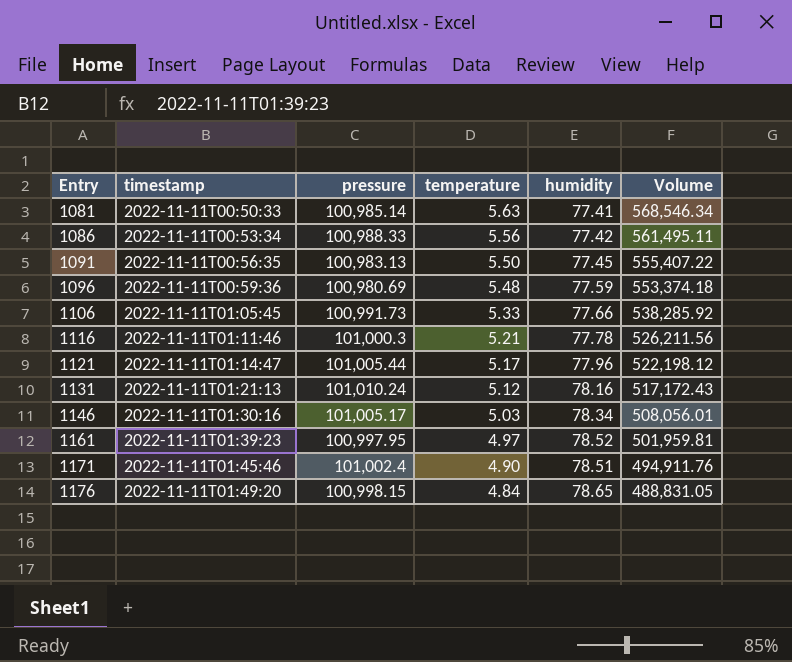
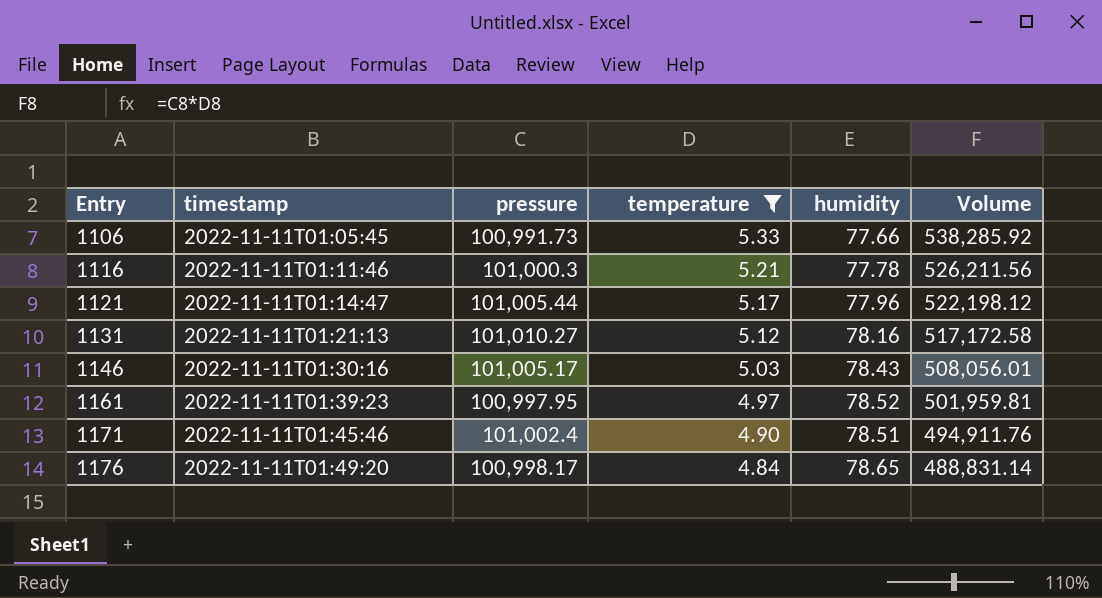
filter: none -> temperature <= 5.33
1131 | pressure: 101,010.24 -> 101,010.27
1131 | Volume: 517,172.43 -> 517,172.58
1146 | humidity: 78.34 -> 78.43
1176 | pressure: 100,998.15 -> 100,998.17
1176 | Volume: 488,831.05 -> 488,831.14

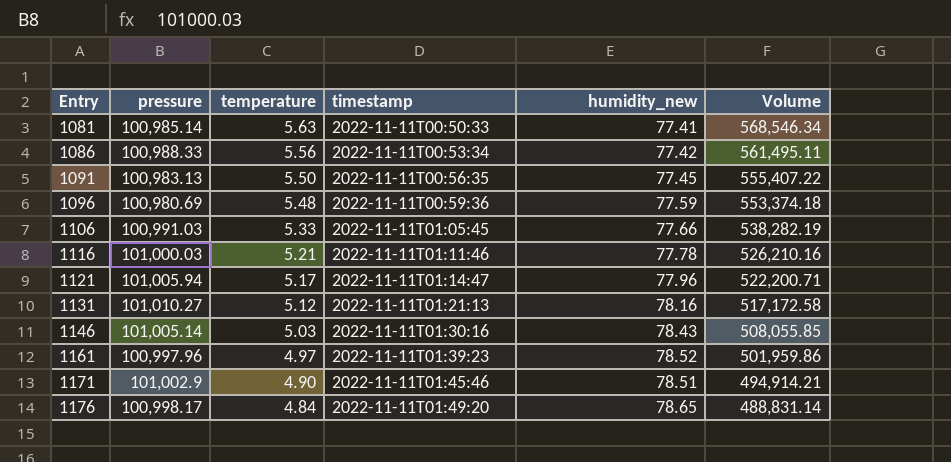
filter: temperature <= 5.33 -> none
column timestamp | position: 2 -> 4
column name: humidity -> humidity_new
1106 | pressure: 100,991.73 -> 100,991.03
1106 | Volume: 538,285.92 -> 538,282.19
1116 | pressure: 101,000.3 -> 101,000.03
1116 | Volume: 526,211.56 -> 526,210.16
1121 | pressure: 101,005.44 -> 101,005.94
1121 | Volume: 522,198.12 -> 522,200.71
1146 | pressure: 101,005.17 -> 101,005.14
1146 | Volume: 508,056.01 -> 508,055.85
1161 | pressure: 100,997.95 -> 100,997.96
1161 | Volume: 501,959.81 -> 501,959.86
1171 | pressure: 101,002.4 -> 101,002.9
1171 | Volume: 494,911.76 -> 494,914.21

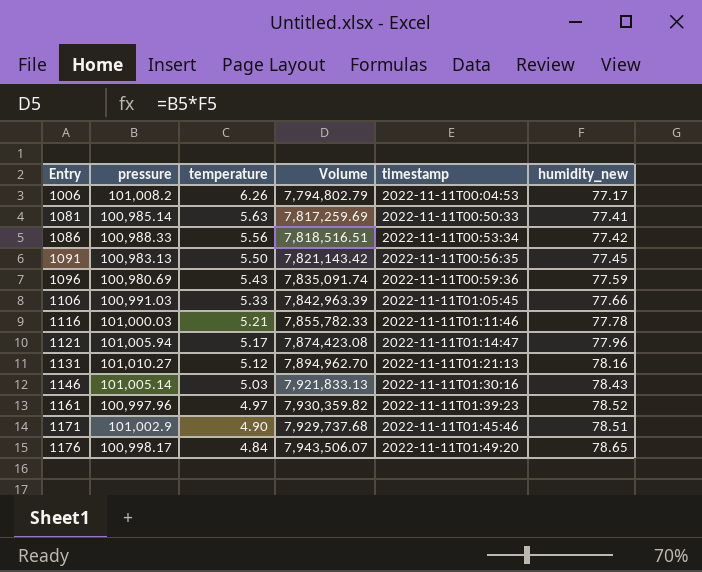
column Volume | formula: [pressure] * [temperature] -> [pressure] * [humidity_new]
column Volume | position: 6 -> 4
row 1006: none -> 101,008.2 | 6.26 | 7,794,802.79 | 2022-11-11T00:04:53 | 77.17
1096 | temperature: 5.48 -> 5.43

